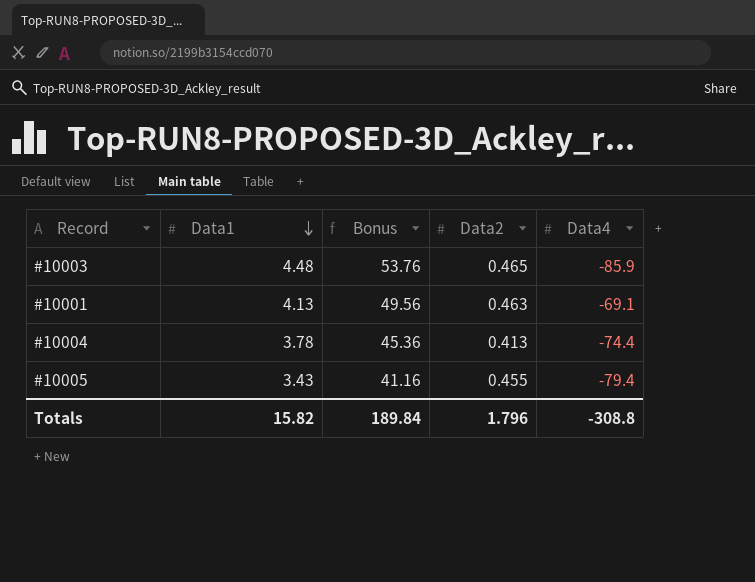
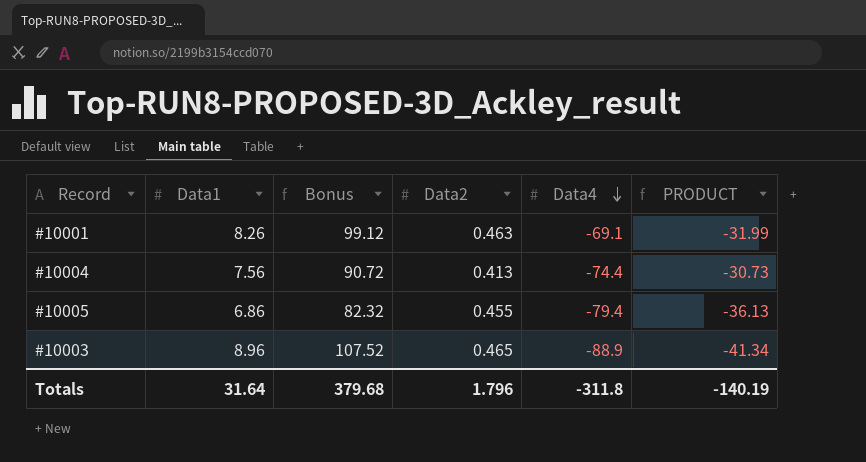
row order: Data1 descending -> Data4 descending
column PRODUCT | formula: none -> [Data2] * [Data4]
#10001 | Data1: 4.13 -> 8.26
#10001 | Bonus: 49.56 -> 99.12
#10004 | Data1: 3.78 -> 7.56
#10004 | Bonus: 45.36 -> 90.72
#10005 | Data1: 3.43 -> 6.86
#10005 | Bonus: 41.16 -> 82.32
#10003 | Data1: 4.48 -> 8.96
#10003 | Bonus: 53.76 -> 107.52
#10003 | Data4: -85.9 -> -88.9
Totals | Data1: 15.82 -> 31.64
Totals | Bonus: 189.84 -> 379.68
Totals | Data4: -308.8 -> -311.8

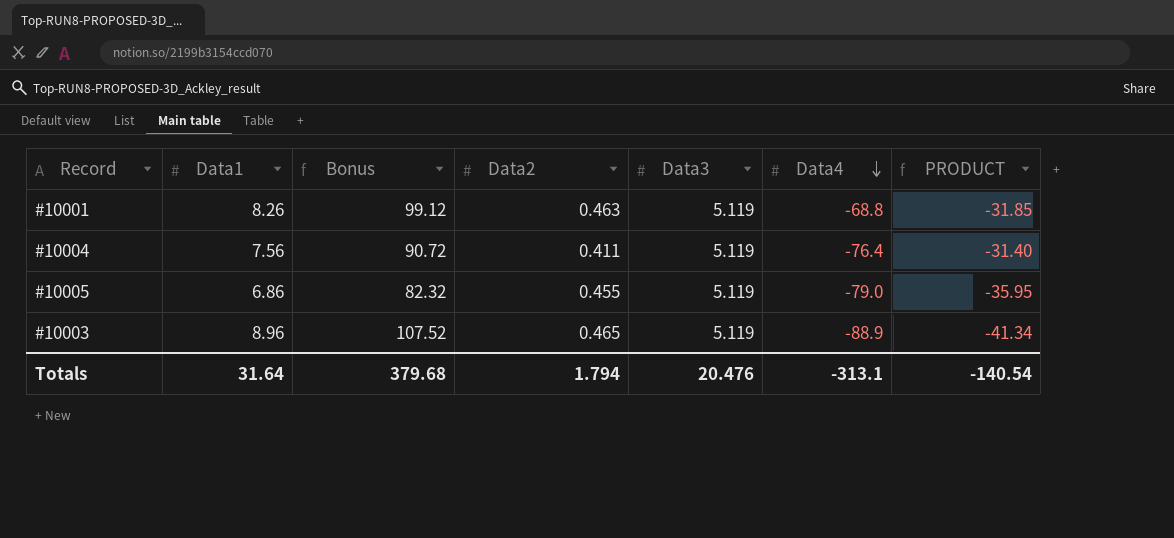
column Data3 | position: none -> 5
#10001 | Data4: -69.1 -> -68.8
#10001 | PRODUCT: -31.99 -> -31.85
#10004 | Data2: 0.413 -> 0.411
#10004 | Data4: -74.4 -> -76.4
#10004 | PRODUCT: -30.73 -> -31.40
#10005 | Data4: -79.4 -> -79.0
#10005 | PRODUCT: -36.13 -> -35.95
Totals | Data2: 1.796 -> 1.794
Totals | Data4: -311.8 -> -313.1
Totals | PRODUCT: -140.19 -> -140.54

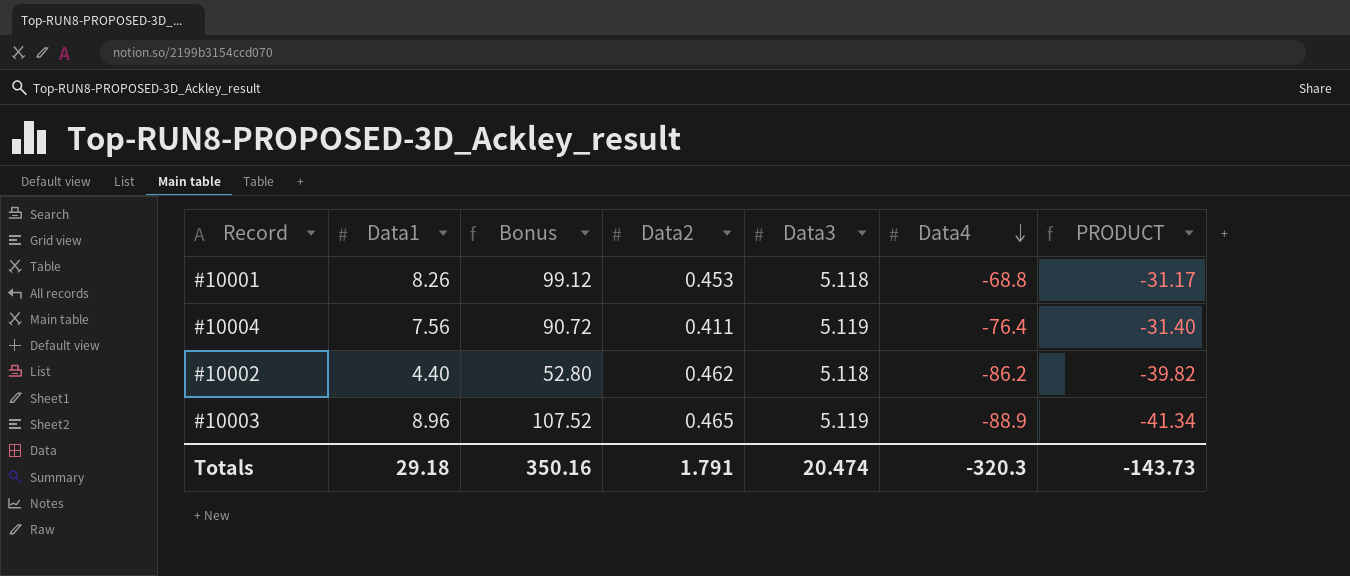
row #10005: 6.86 | 82.32 | 0.455 | 5.119 | -79.0 | -35.95 -> none
#10001 | Data2: 0.463 -> 0.453
#10001 | Data3: 5.119 -> 5.118
#10001 | PRODUCT: -31.85 -> -31.17
row #10002: none -> 4.40 | 52.80 | 0.462 | 5.118 | -86.2 | -39.82
Totals | Data1: 31.64 -> 29.18
Totals | Bonus: 379.68 -> 350.16
Totals | Data2: 1.794 -> 1.791
Totals | Data3: 20.476 -> 20.474
Totals | Data4: -313.1 -> -320.3
Totals | PRODUCT: -140.54 -> -143.73

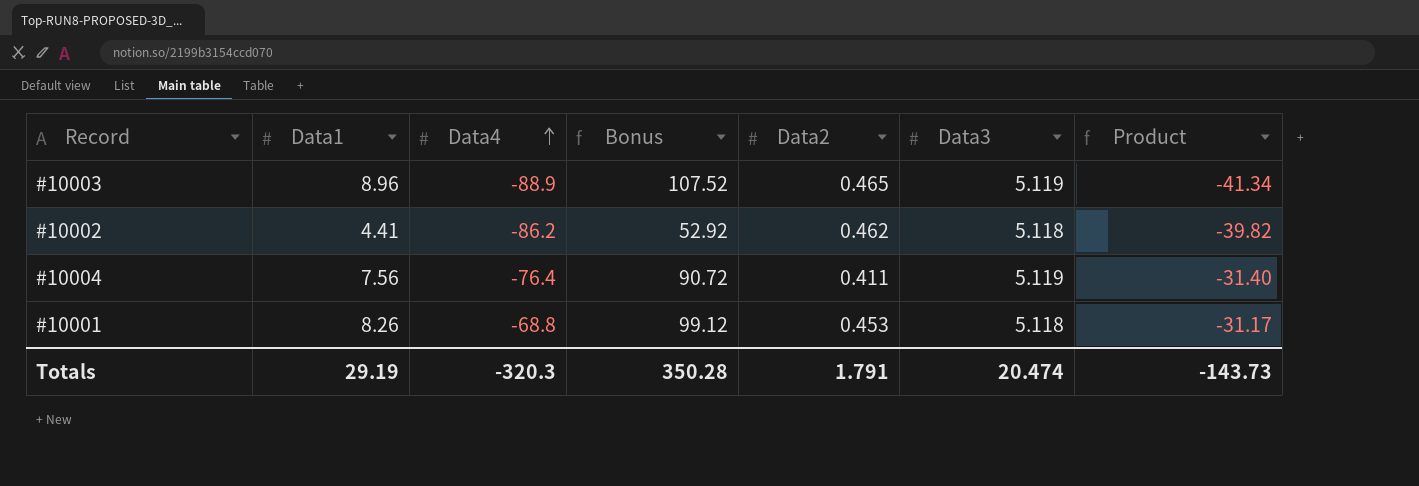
row order: Data4 descending -> Data4 ascending
column Data4 | position: 6 -> 3
column name: PRODUCT -> Product
#10002 | Data1: 4.40 -> 4.41
#10002 | Bonus: 52.80 -> 52.92
Totals | Data1: 29.18 -> 29.19
Totals | Bonus: 350.16 -> 350.28

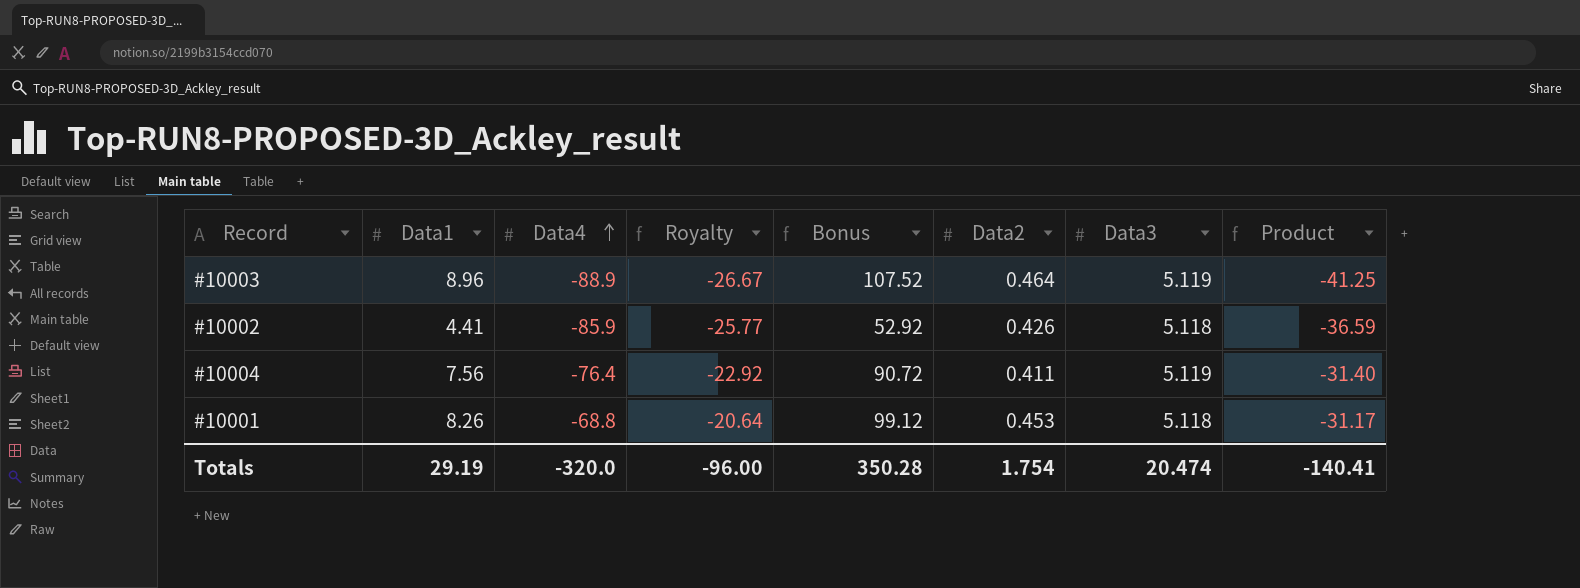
column Royalty | formula: none -> [Data4] * 0.3
#10003 | Data2: 0.465 -> 0.464
#10003 | Product: -41.34 -> -41.25
#10002 | Data4: -86.2 -> -85.9
#10002 | Data2: 0.462 -> 0.426
#10002 | Product: -39.82 -> -36.59
Totals | Data4: -320.3 -> -320.0
Totals | Data2: 1.791 -> 1.754
Totals | Product: -143.73 -> -140.41

